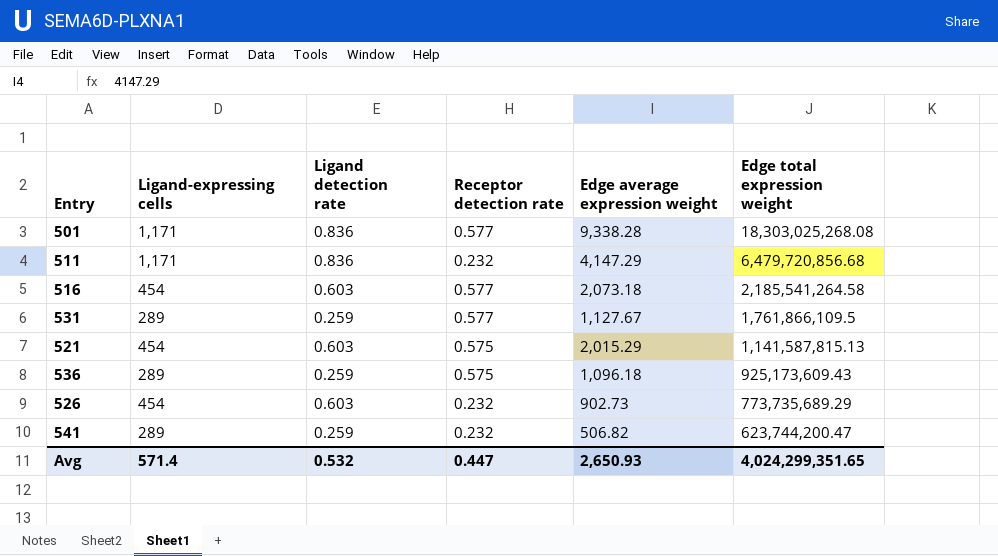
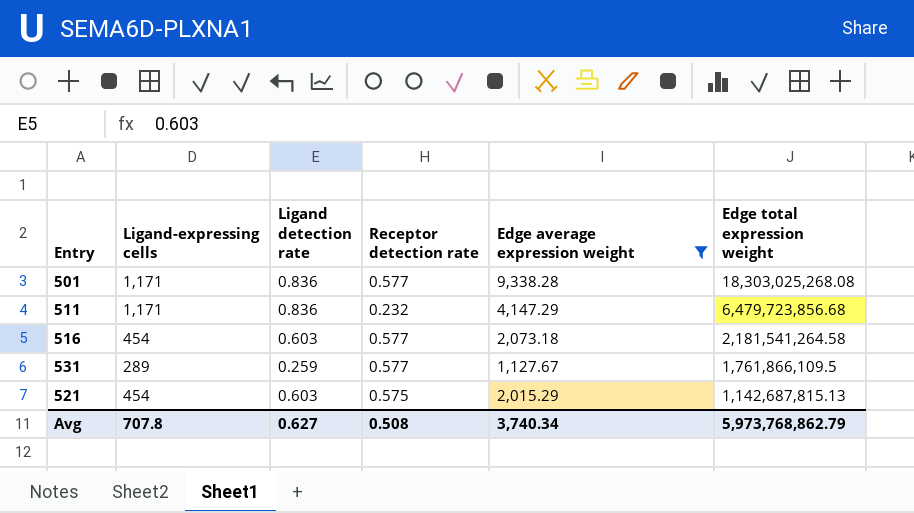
filter: none -> Edge average expression weight >= 1,127.67
511 | Edge total expression weight: 6,479,720,856.68 -> 6,479,723,856.68
516 | Edge total expression weight: 2,185,541,264.58 -> 2,181,541,264.58
521 | Edge total expression weight: 1,141,587,815.13 -> 1,142,687,815.13
Avg | Ligand-expressing cells: 571.4 -> 707.8
Avg | Ligand detection rate: 0.532 -> 0.627
Avg | Receptor detection rate: 0.447 -> 0.508
Avg | Edge average expression weight: 2,650.93 -> 3,740.34
Avg | Edge total expression weight: 4,024,299,351.65 -> 5,973,768,862.79

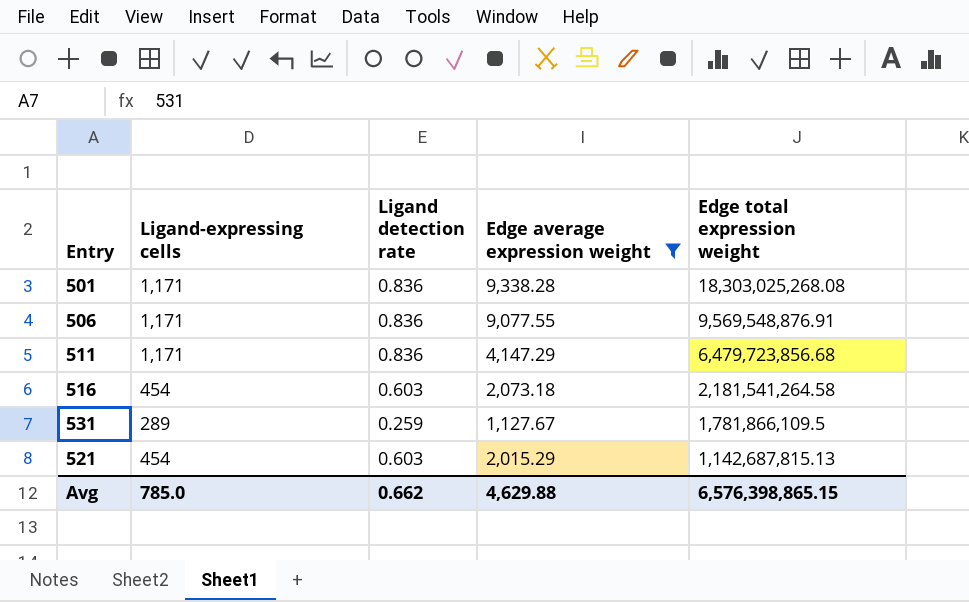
column Receptor detection rate | position: 4 -> none
row 506: none -> 1,171 | 0.836 | 9,077.55 | 9,569,548,876.91
531 | Edge total expression weight: 1,761,866,109.5 -> 1,781,866,109.5
Avg | Ligand-expressing cells: 707.8 -> 785.0
Avg | Ligand detection rate: 0.627 -> 0.662
Avg | Edge average expression weight: 3,740.34 -> 4,629.88
Avg | Edge total expression weight: 5,973,768,862.79 -> 6,576,398,865.15

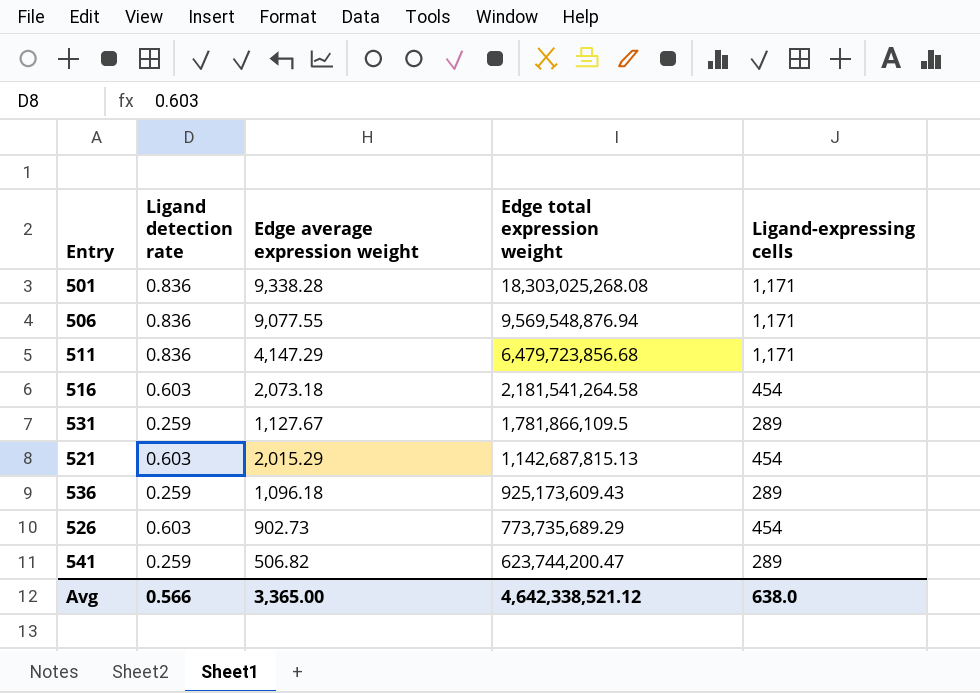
filter: Edge average expression weight >= 1,127.67 -> none
column Ligand-expressing cells | position: 2 -> 5
506 | Edge total expression weight: 9,569,548,876.91 -> 9,569,548,876.94
Avg | Ligand detection rate: 0.662 -> 0.566
Avg | Edge average expression weight: 4,629.88 -> 3,365.00
Avg | Edge total expression weight: 6,576,398,865.15 -> 4,642,338,521.12
Avg | Ligand-expressing cells: 785.0 -> 638.0

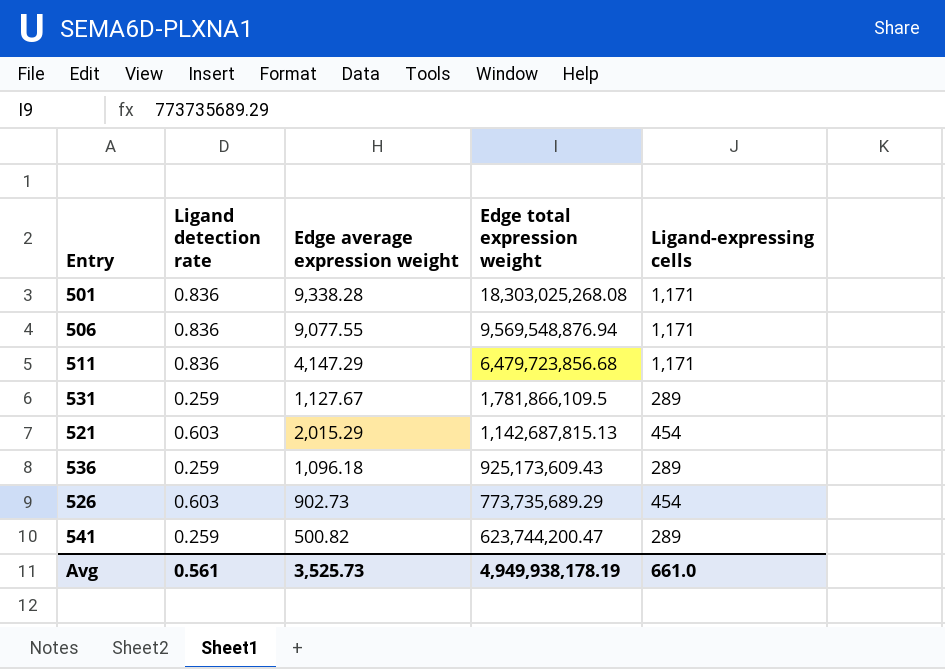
row 516: 0.603 | 2,073.18 | 2,181,541,264.58 | 454 -> none
541 | Edge average expression weight: 506.82 -> 500.82
Avg | Ligand detection rate: 0.566 -> 0.561
Avg | Edge average expression weight: 3,365.00 -> 3,525.73
Avg | Edge total expression weight: 4,642,338,521.12 -> 4,949,938,178.19
Avg | Ligand-expressing cells: 638.0 -> 661.0

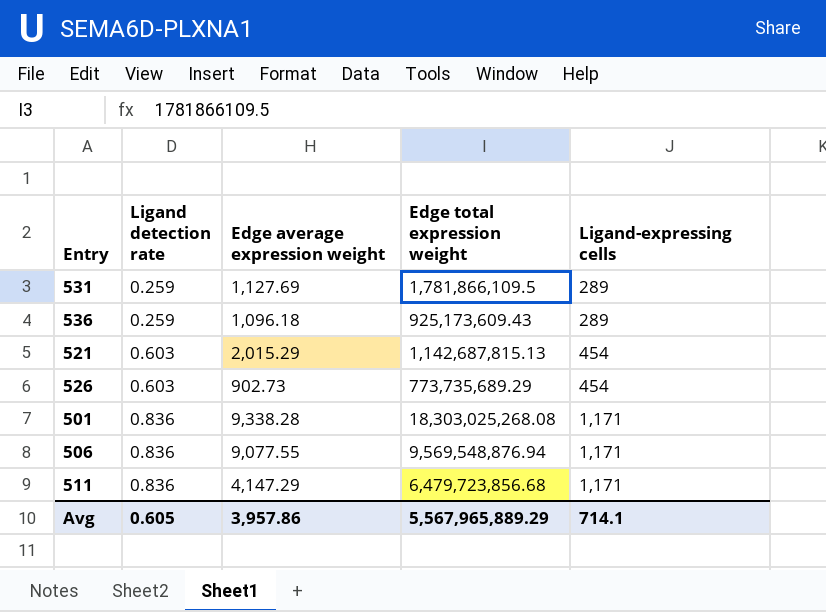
row order: Edge total expression weight descending -> Ligand detection rate ascending
row 541: 0.259 | 500.82 | 623,744,200.47 | 289 -> none
531 | Edge average expression weight: 1,127.67 -> 1,127.69
Avg | Ligand detection rate: 0.561 -> 0.605
Avg | Edge average expression weight: 3,525.73 -> 3,957.86
Avg | Edge total expression weight: 4,949,938,178.19 -> 5,567,965,889.29
Avg | Ligand-expressing cells: 661.0 -> 714.1

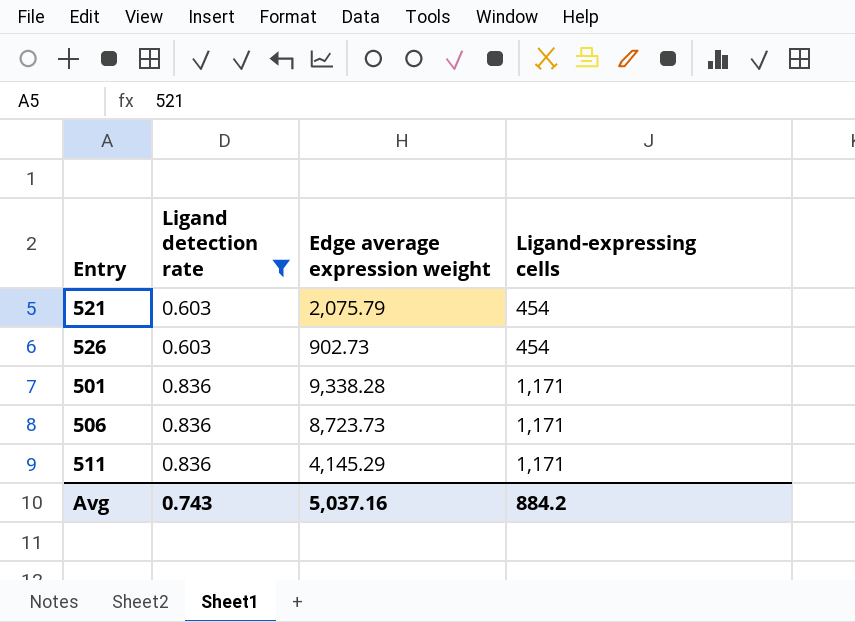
filter: none -> Ligand detection rate != 0.259
column Edge total expression weight | position: 4 -> none
521 | Edge average expression weight: 2,015.29 -> 2,075.79
506 | Edge average expression weight: 9,077.55 -> 8,723.73
511 | Edge average expression weight: 4,147.29 -> 4,145.29
Avg | Ligand detection rate: 0.605 -> 0.743
Avg | Edge average expression weight: 3,957.86 -> 5,037.16
Avg | Ligand-expressing cells: 714.1 -> 884.2

